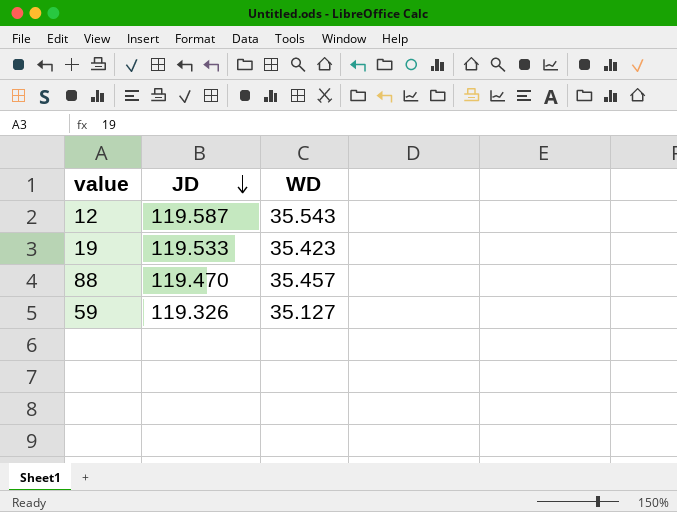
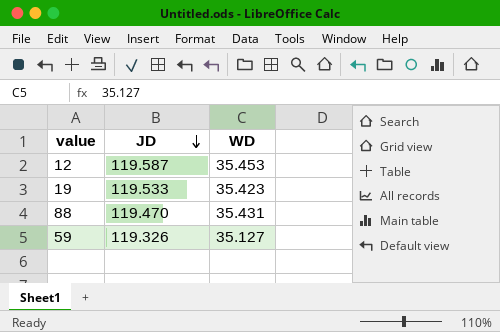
12 | WD: 35.543 -> 35.453
88 | WD: 35.457 -> 35.431

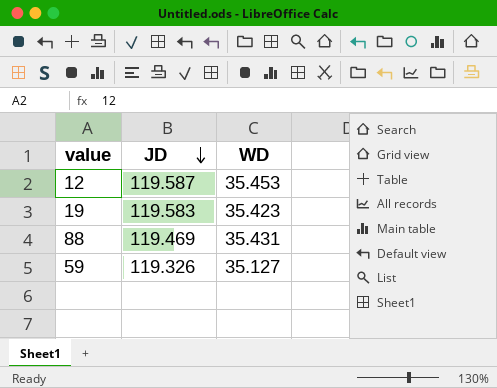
19 | JD: 119.533 -> 119.583
88 | JD: 119.470 -> 119.469

